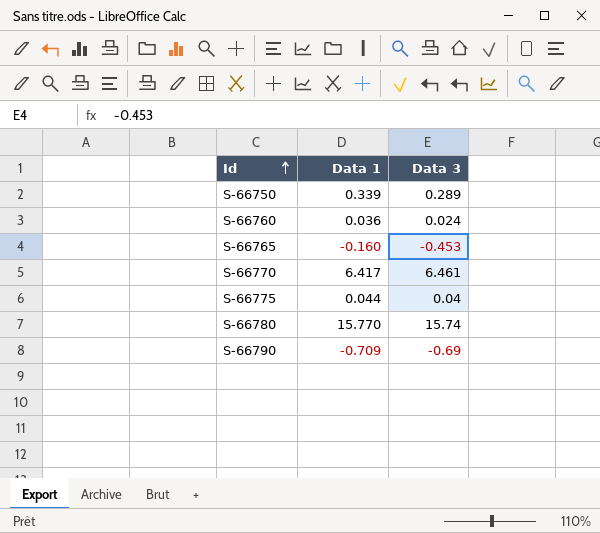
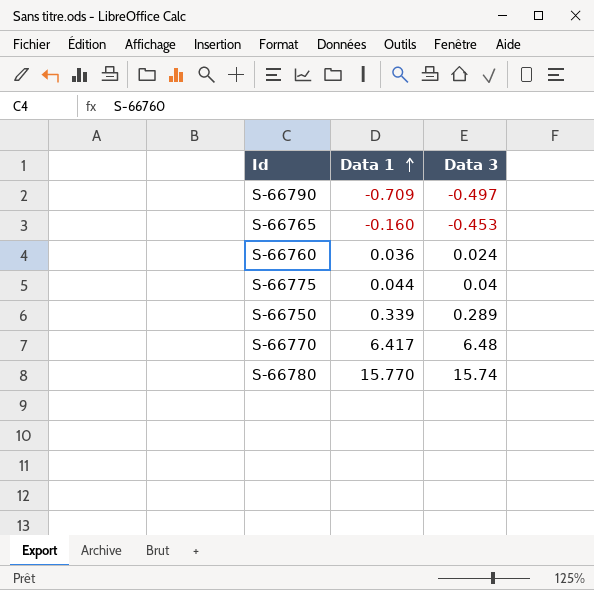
row order: Id ascending -> Data 1 ascending
S-66790 | Data 3: -0.69 -> -0.497
S-66770 | Data 3: 6.461 -> 6.48

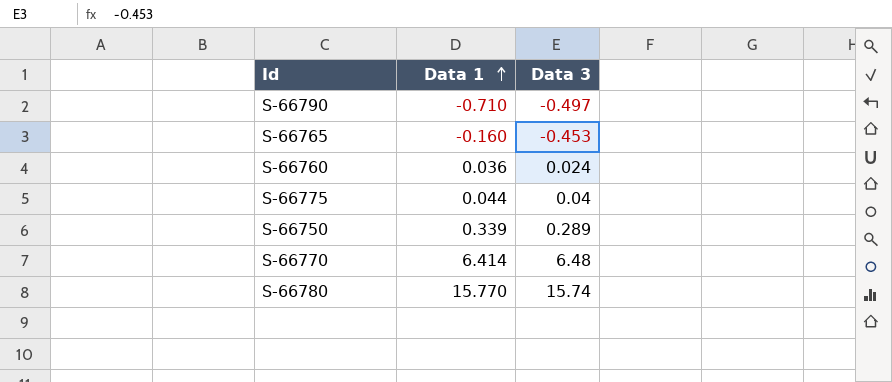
S-66790 | Data 1: -0.709 -> -0.710
S-66770 | Data 1: 6.417 -> 6.414

